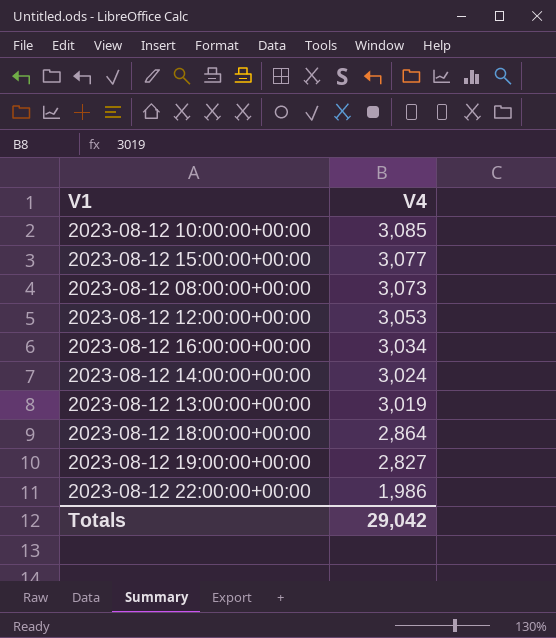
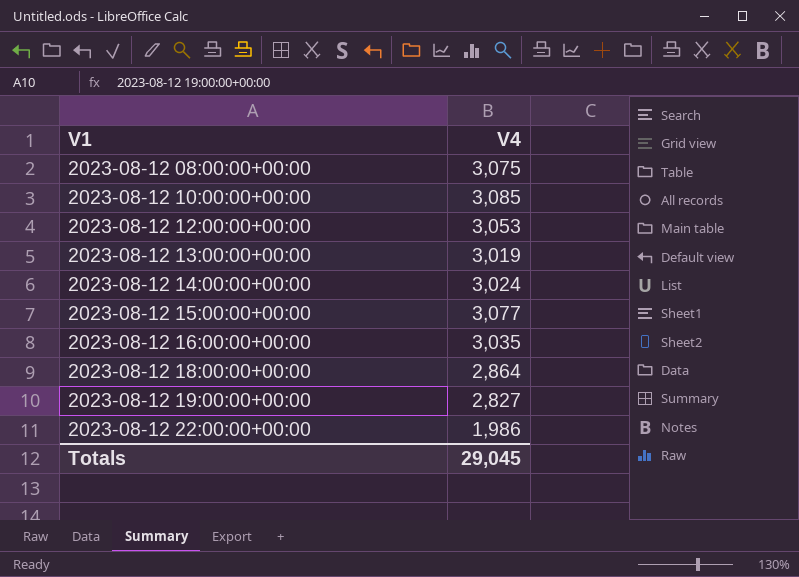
row order: V4 descending -> V1 ascending
2023-08-12 08:00:00+00:00 | V4: 3,073 -> 3,075
2023-08-12 16:00:00+00:00 | V4: 3,034 -> 3,035
Totals | V4: 29,042 -> 29,045

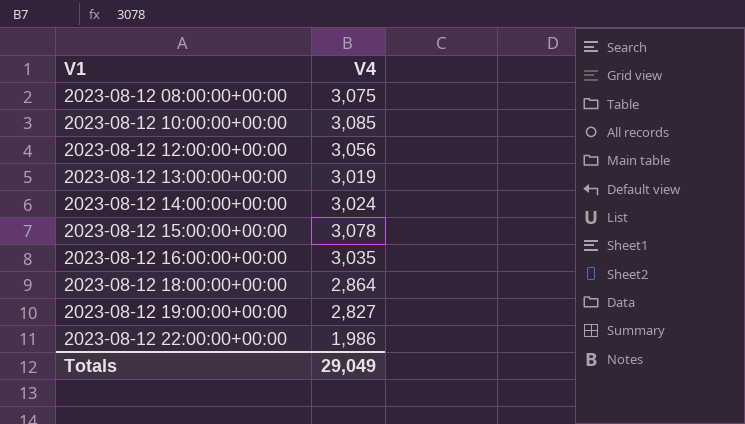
2023-08-12 12:00:00+00:00 | V4: 3,053 -> 3,056
2023-08-12 15:00:00+00:00 | V4: 3,077 -> 3,078
Totals | V4: 29,045 -> 29,049

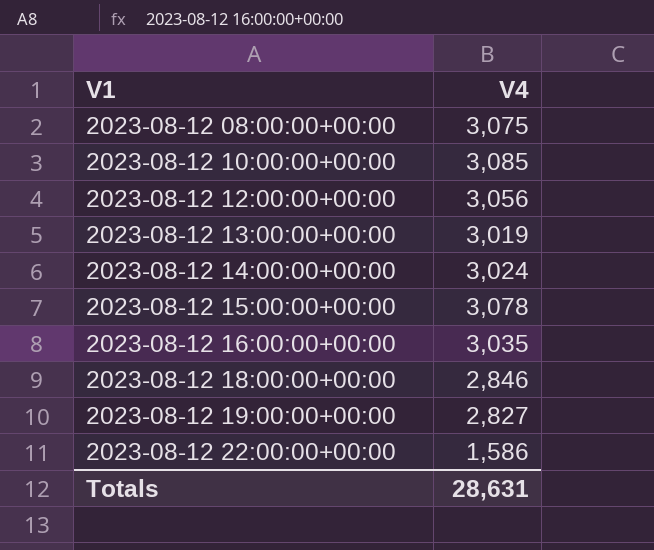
2023-08-12 18:00:00+00:00 | V4: 2,864 -> 2,846
2023-08-12 22:00:00+00:00 | V4: 1,986 -> 1,586
Totals | V4: 29,049 -> 28,631

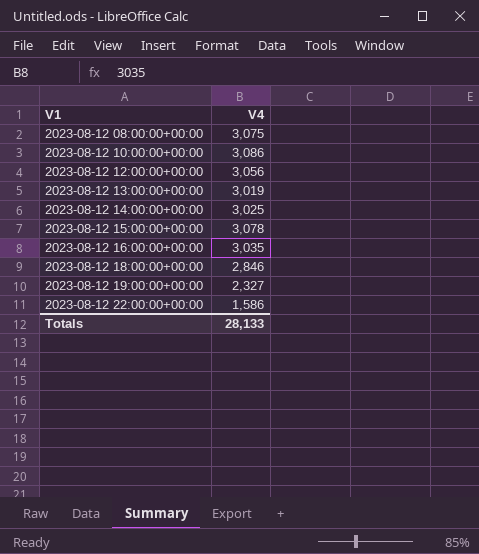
2023-08-12 10:00:00+00:00 | V4: 3,085 -> 3,086
2023-08-12 14:00:00+00:00 | V4: 3,024 -> 3,025
2023-08-12 19:00:00+00:00 | V4: 2,827 -> 2,327
Totals | V4: 28,631 -> 28,133

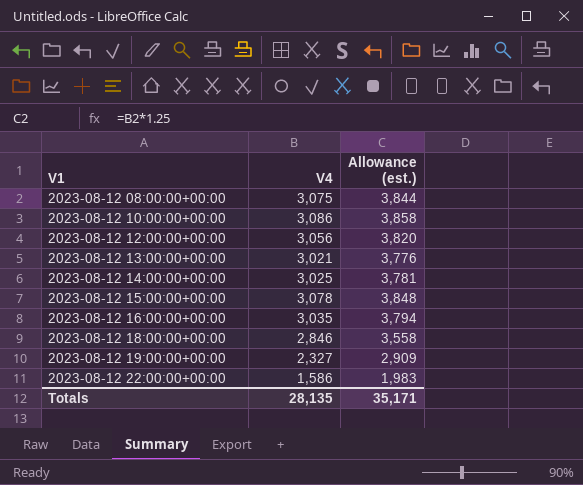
column Allowance (est.) | formula: none -> [V4] * 1.25
2023-08-12 13:00:00+00:00 | V4: 3,019 -> 3,021
Totals | V4: 28,133 -> 28,135

